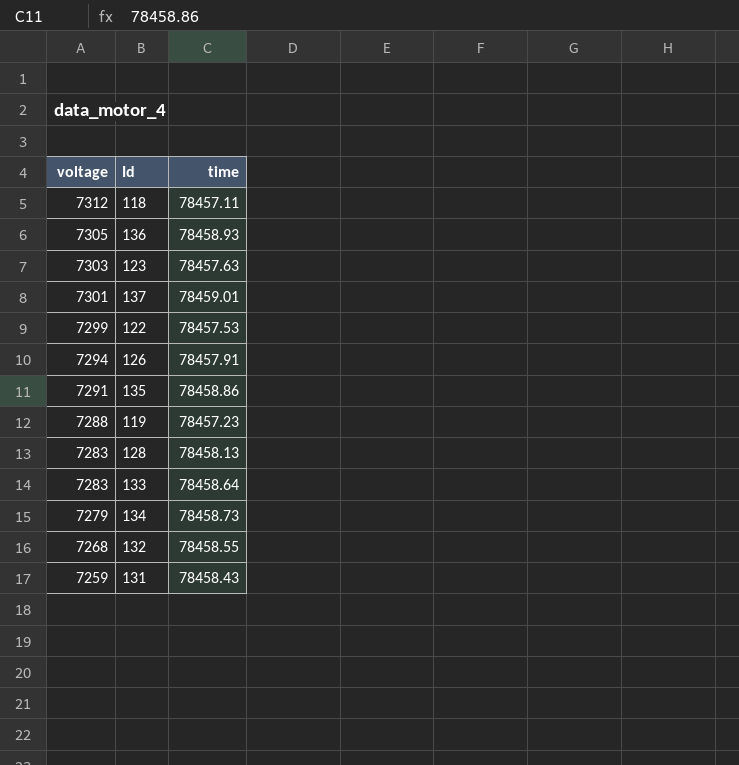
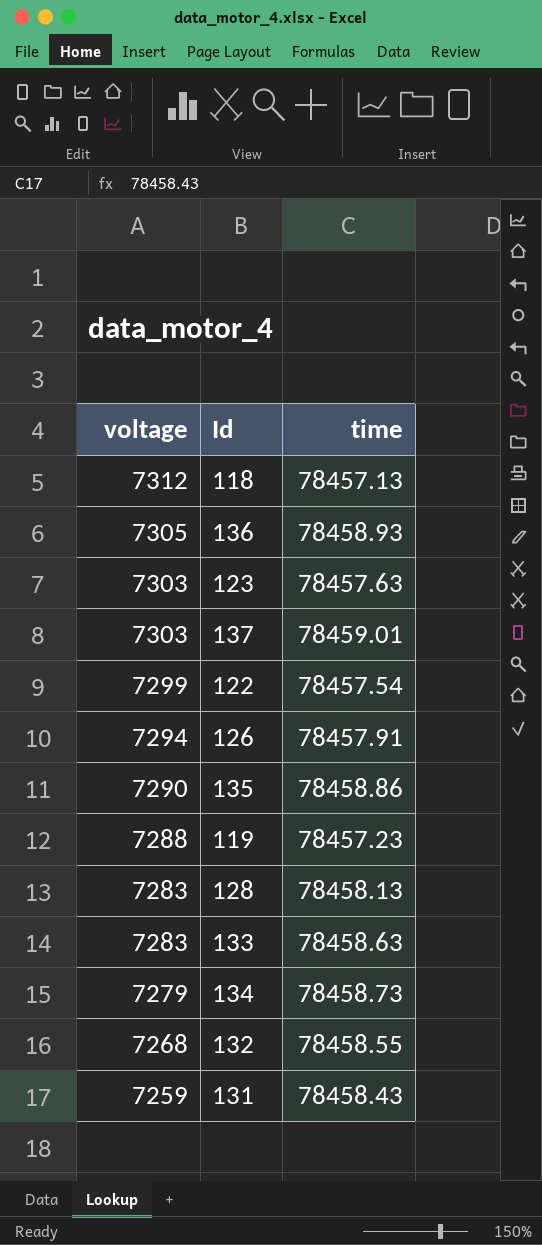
118 | time: 78457.11 -> 78457.13
137 | voltage: 7301 -> 7303
122 | time: 78457.53 -> 78457.54
135 | voltage: 7291 -> 7290
133 | time: 78458.64 -> 78458.63

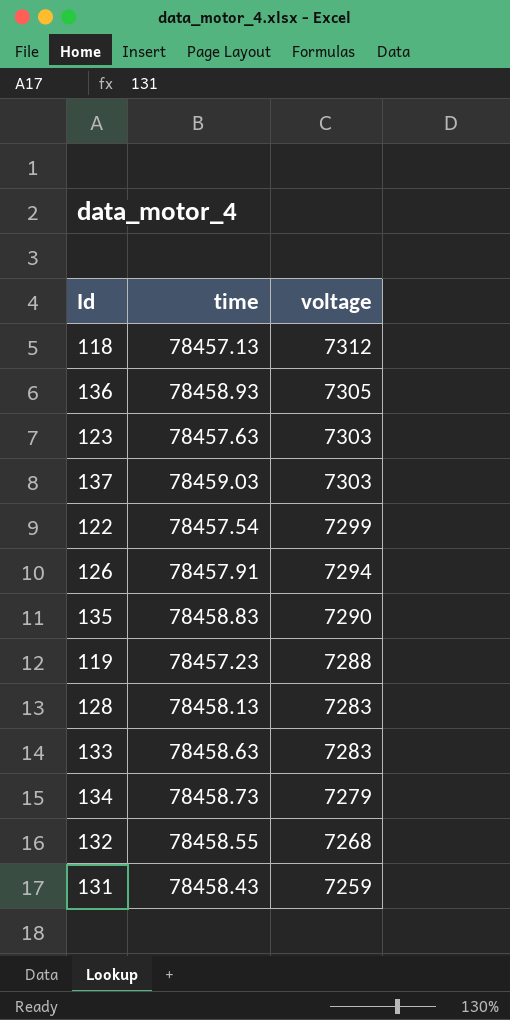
column voltage | position: 1 -> 3
137 | time: 78459.01 -> 78459.03
135 | time: 78458.86 -> 78458.83

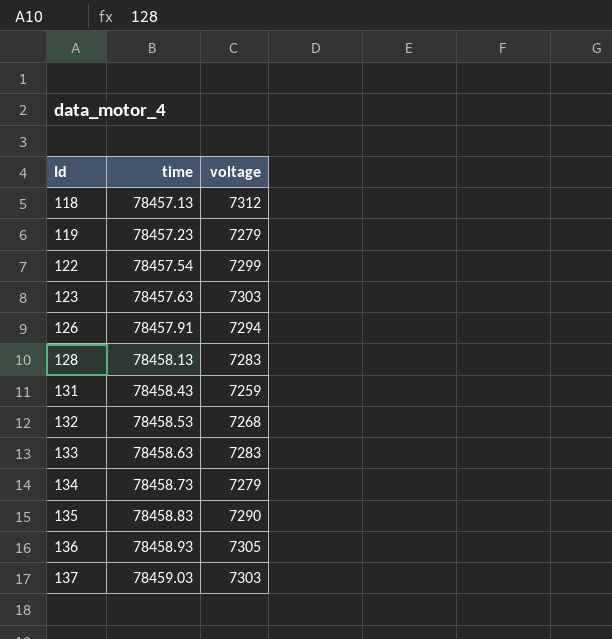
row order: voltage descending -> Id ascending
119 | voltage: 7288 -> 7279
132 | time: 78458.55 -> 78458.53

